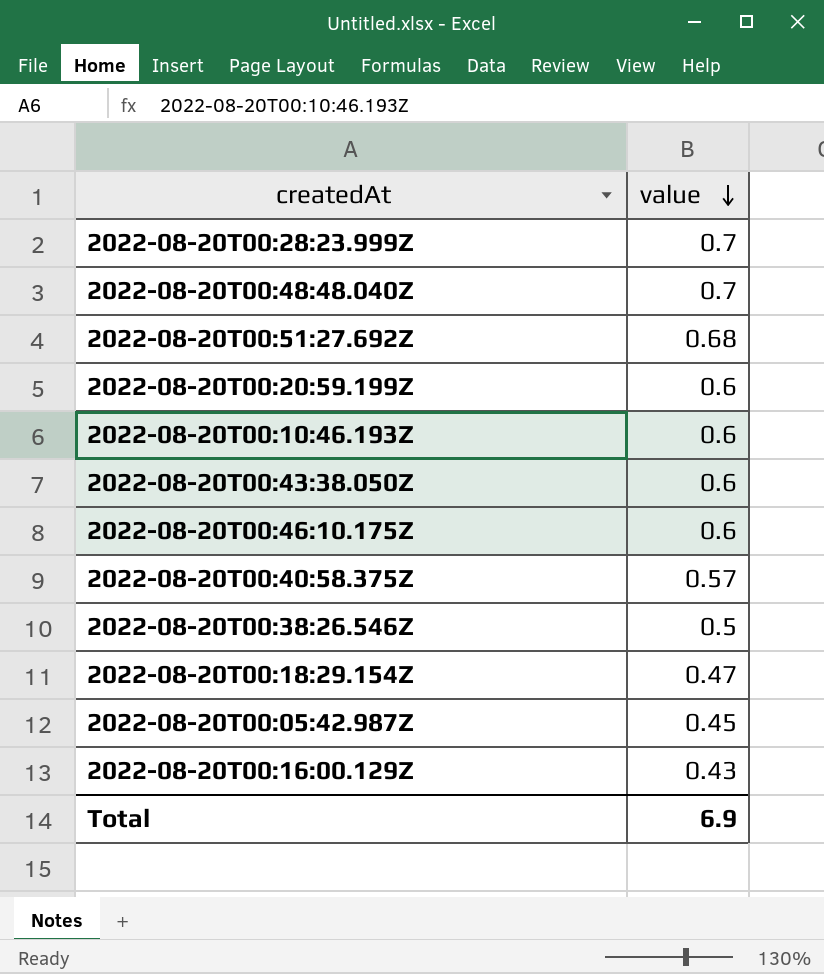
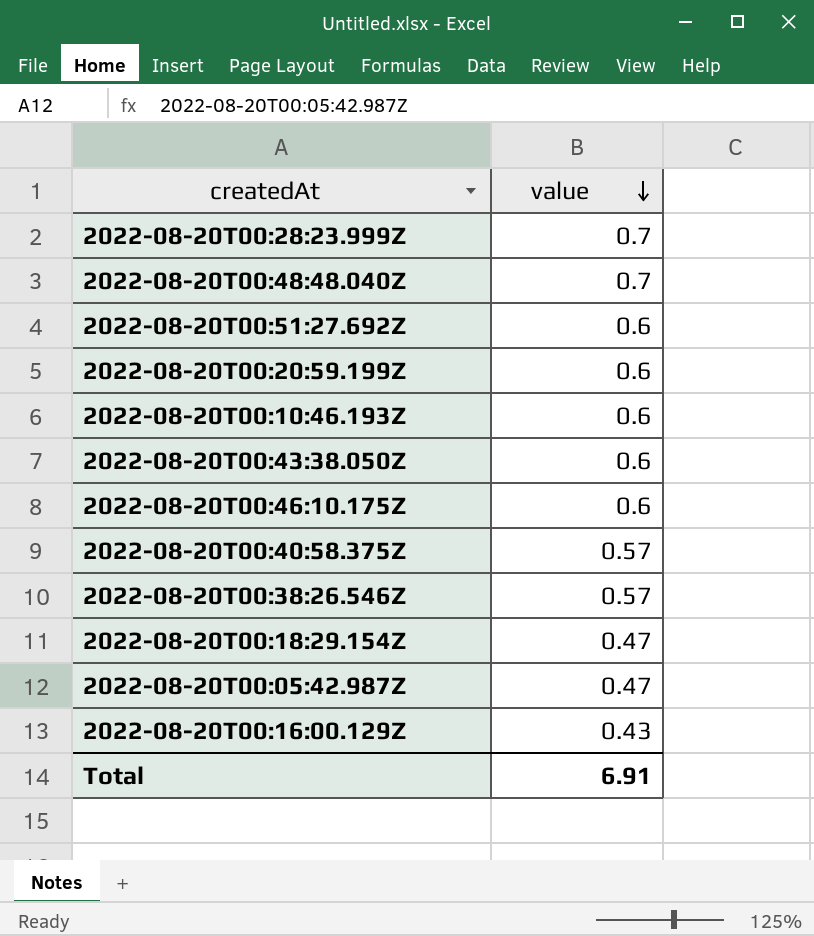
2022-08-20T00:51:27.692Z | value: 0.68 -> 0.6
2022-08-20T00:38:26.546Z | value: 0.5 -> 0.57
2022-08-20T00:05:42.987Z | value: 0.45 -> 0.47
Total | value: 6.9 -> 6.91

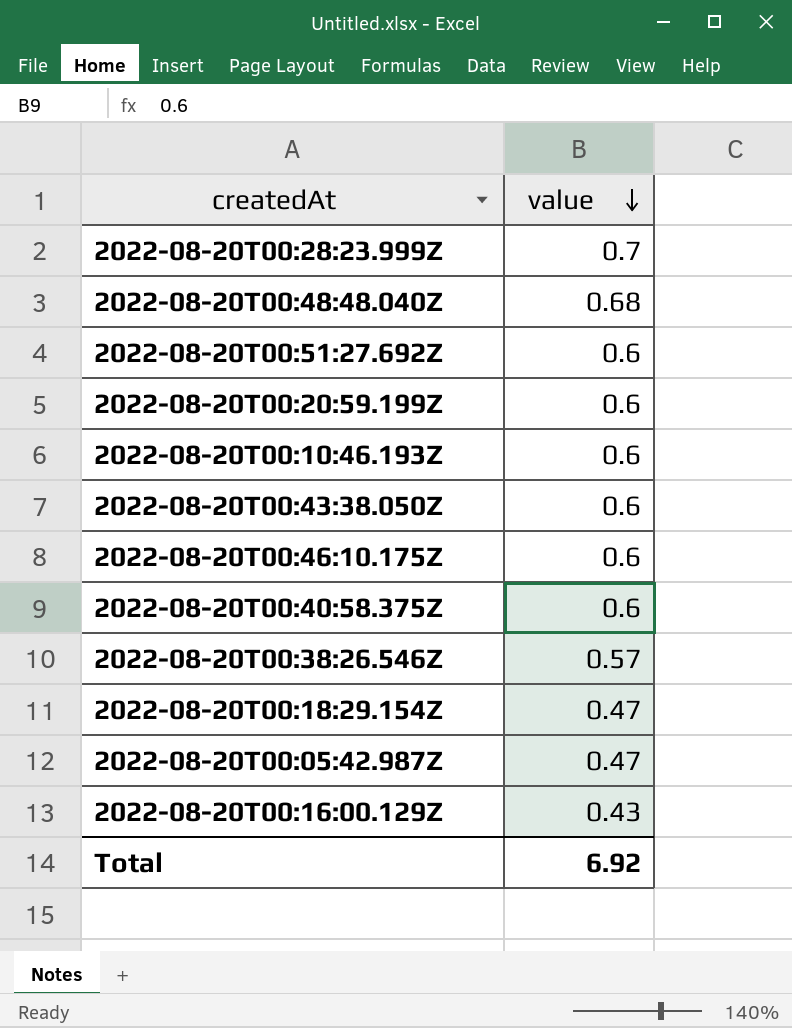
2022-08-20T00:48:48.040Z | value: 0.7 -> 0.68
2022-08-20T00:40:58.375Z | value: 0.57 -> 0.6
Total | value: 6.91 -> 6.92

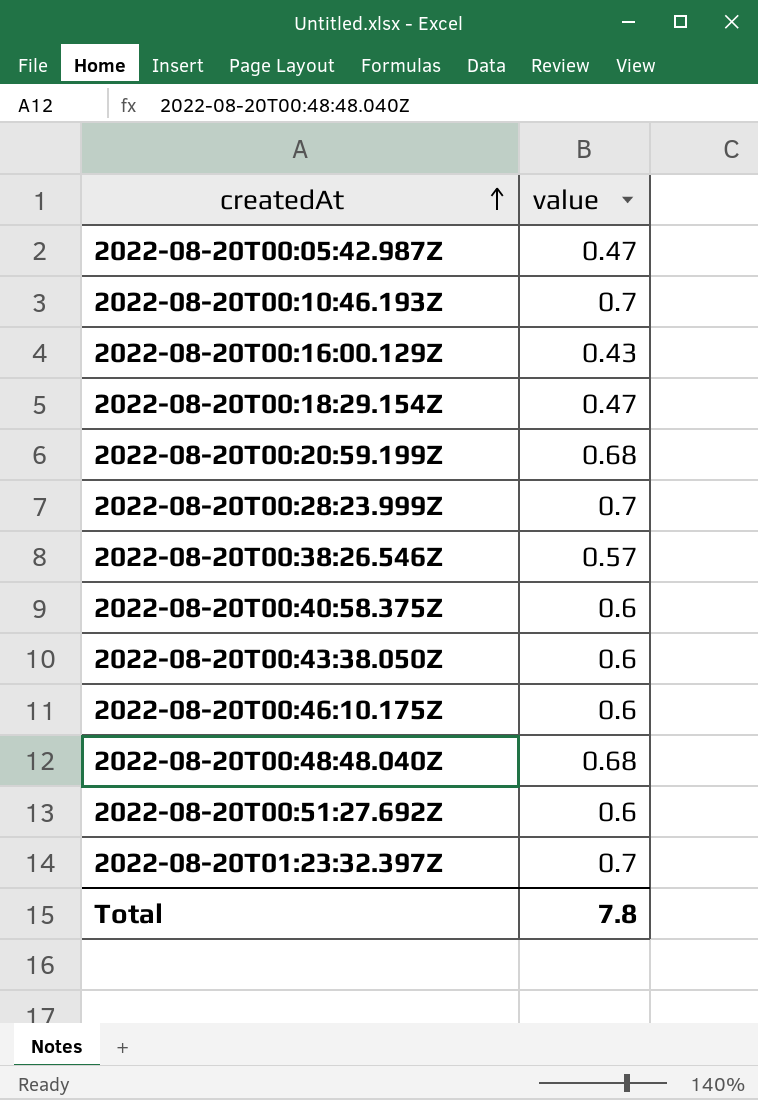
row order: value descending -> createdAt ascending
2022-08-20T00:10:46.193Z | value: 0.6 -> 0.7
2022-08-20T00:20:59.199Z | value: 0.6 -> 0.68
row 2022-08-20T01:23:32.397Z: none -> 0.7
Total | value: 6.92 -> 7.8

